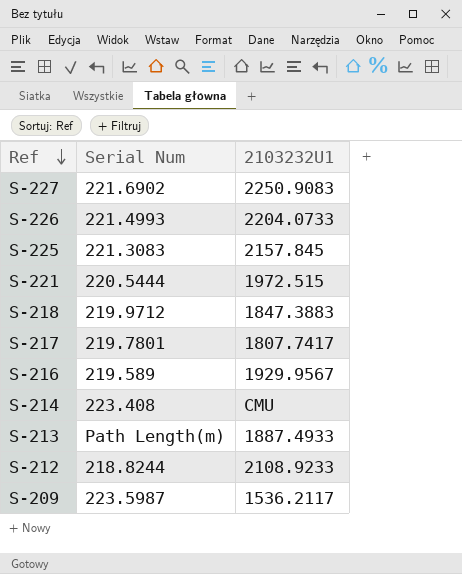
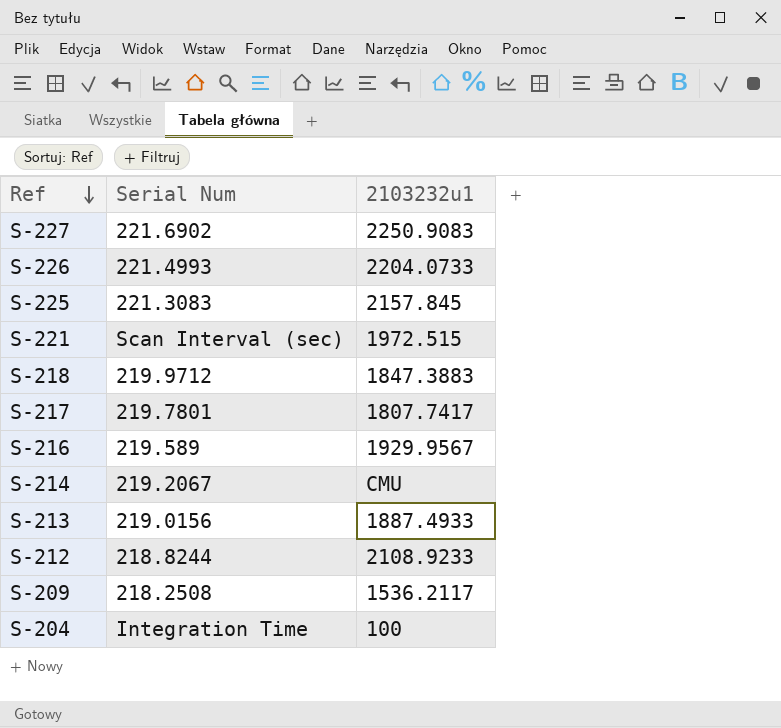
column name: 2103232U1 -> 2103232u1
S-221 | Serial Num: 220.5444 -> Scan Interval (sec)
S-214 | Serial Num: 223.408 -> 219.2067
S-213 | Serial Num: Path Length(m) -> 219.0156
S-209 | Serial Num: 223.5987 -> 218.2508
row S-204: none -> Integration Time | 100

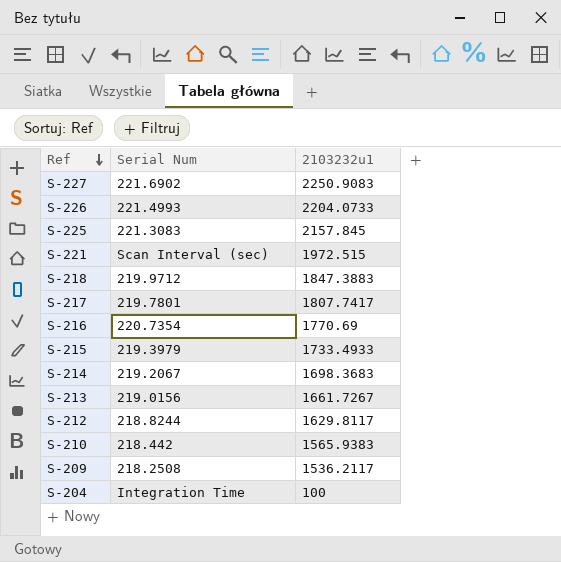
S-216 | Serial Num: 219.589 -> 220.7354
S-216 | 2103232u1: 1929.9567 -> 1770.69
row S-215: none -> 219.3979 | 1733.4933
S-214 | 2103232u1: CMU -> 1698.3683
S-213 | 2103232u1: 1887.4933 -> 1661.7267
S-212 | 2103232u1: 2108.9233 -> 1629.8117
row S-210: none -> 218.442 | 1565.9383

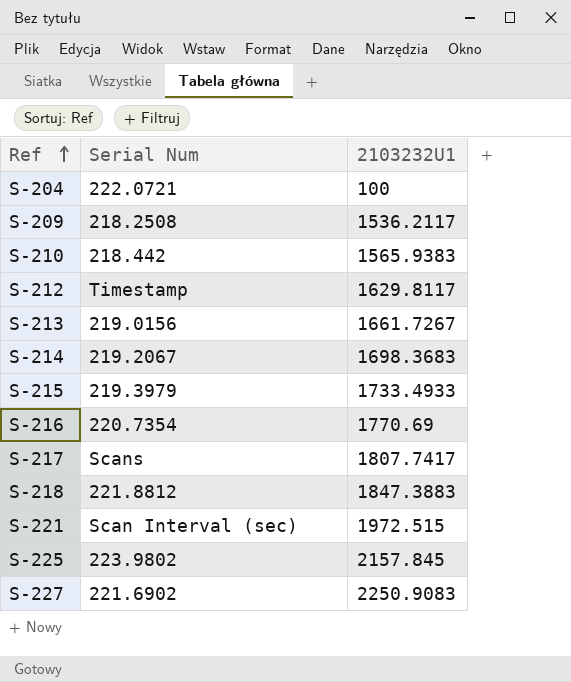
row order: Ref descending -> Ref ascending
column name: 2103232u1 -> 2103232U1
row S-226: 221.4993 | 2204.0733 -> none
S-204 | Serial Num: Integration Time -> 222.0721
S-212 | Serial Num: 218.8244 -> Timestamp
S-217 | Serial Num: 219.7801 -> Scans
S-218 | Serial Num: 219.9712 -> 221.8812
S-225 | Serial Num: 221.3083 -> 223.9802

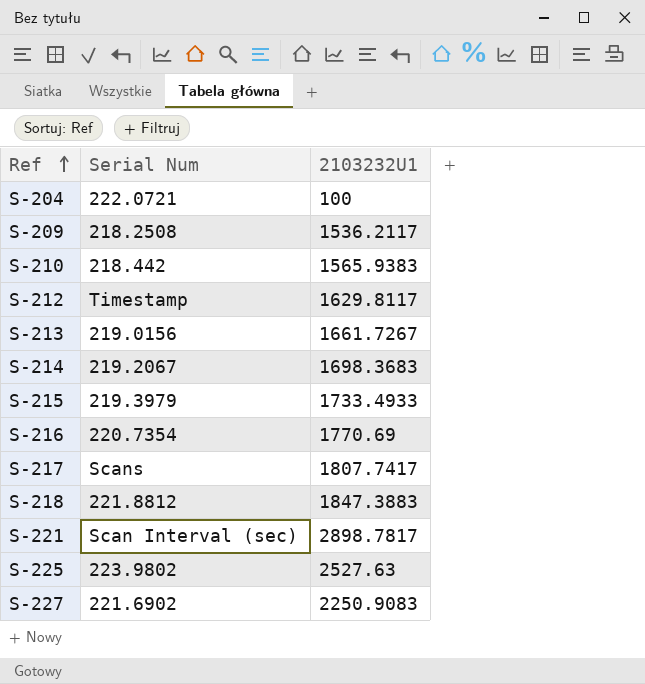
S-221 | 2103232U1: 1972.515 -> 2898.7817
S-225 | 2103232U1: 2157.845 -> 2527.63

